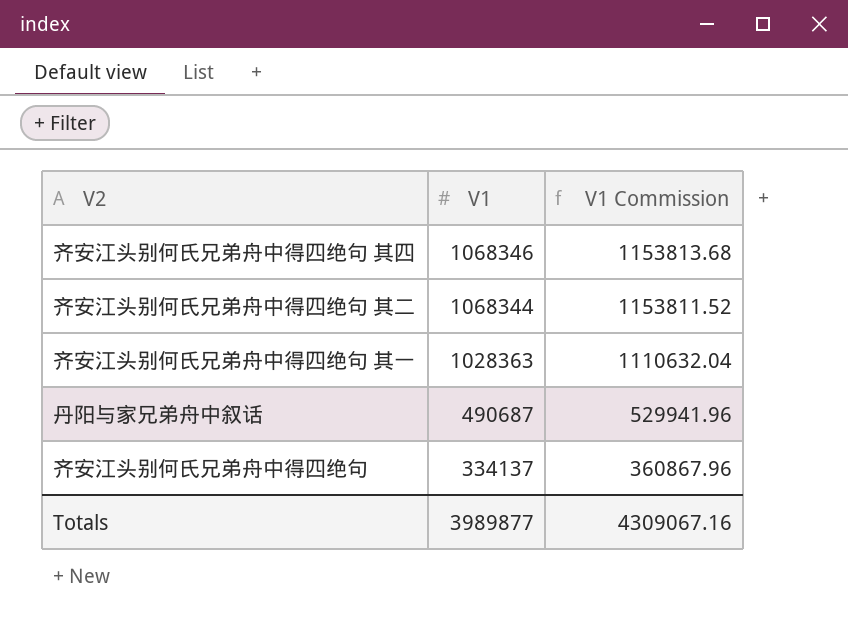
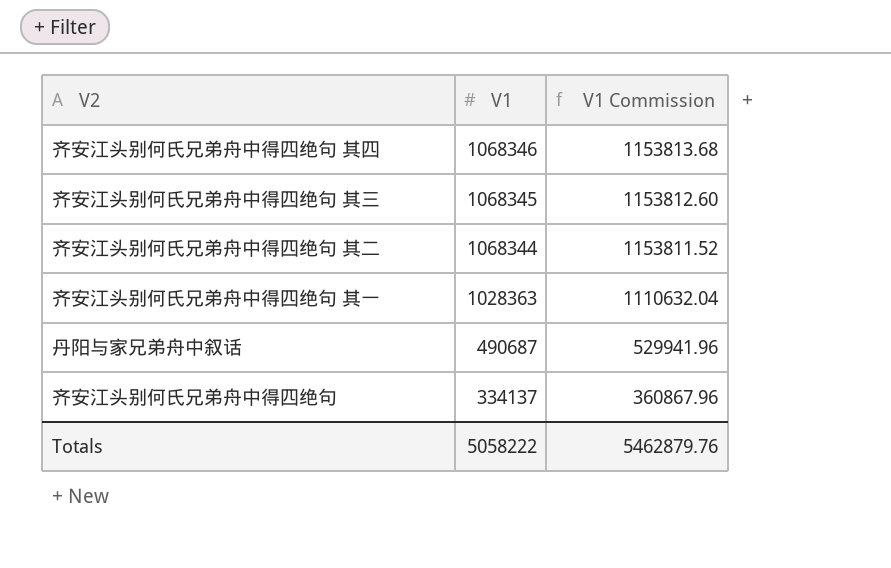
row 齐安江头别何氏兄弟舟中得四绝句 其三: none -> 1068345 | 1153812.60
Totals | V1: 3989877 -> 5058222
Totals | V1 Commission: 4309067.16 -> 5462879.76

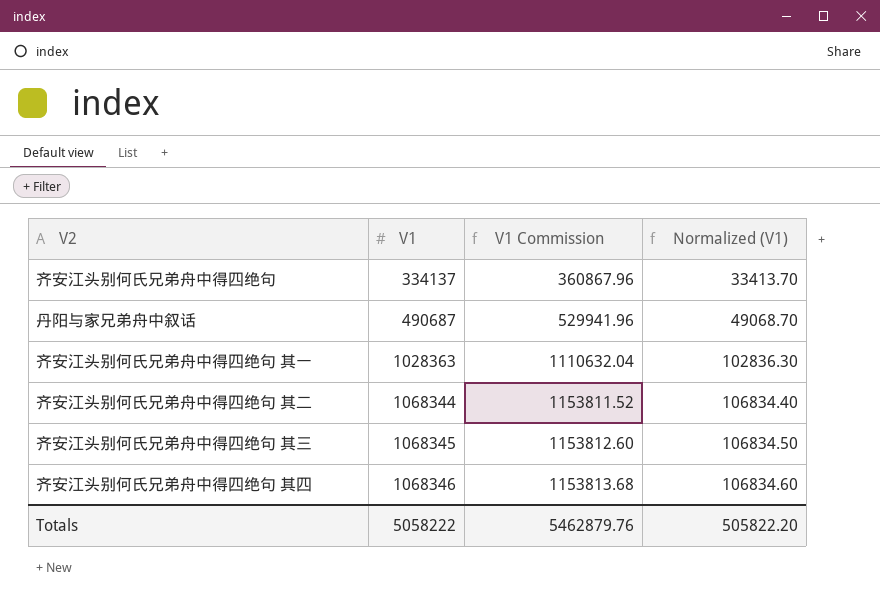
row order: V1 descending -> V1 ascending
column Normalized (V1) | formula: none -> [V1] * 0.1

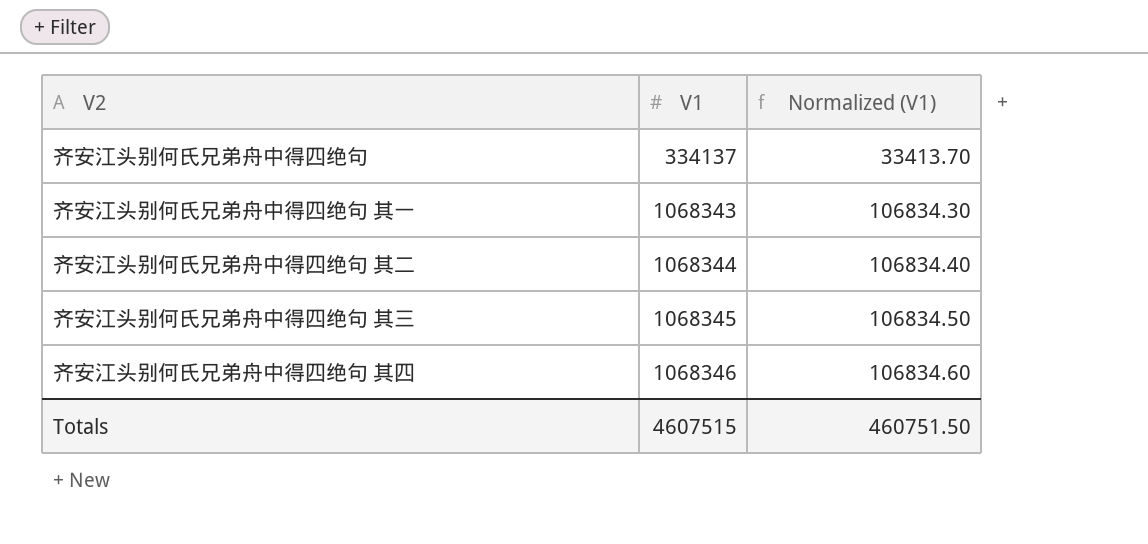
column V1 Commission | formula: [V1] * 1.08 -> none
row 丹阳与家兄弟舟中叙话: 490687 | 529941.96 | 49068.70 -> none
齐安江头别何氏兄弟舟中得四绝句 其一 | V1: 1028363 -> 1068343
齐安江头别何氏兄弟舟中得四绝句 其一 | Normalized (V1): 102836.30 -> 106834.30
Totals | V1: 5058222 -> 4607515
Totals | Normalized (V1): 505822.20 -> 460751.50

